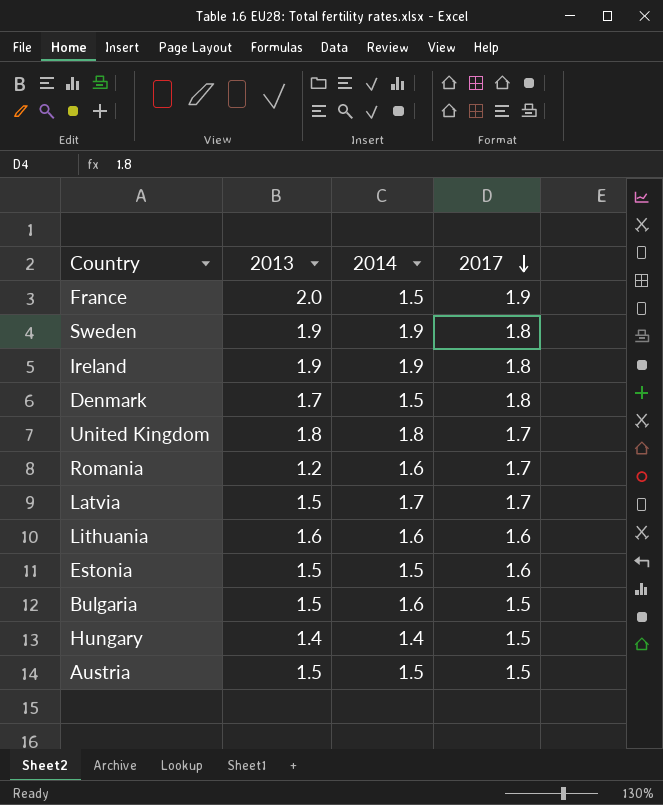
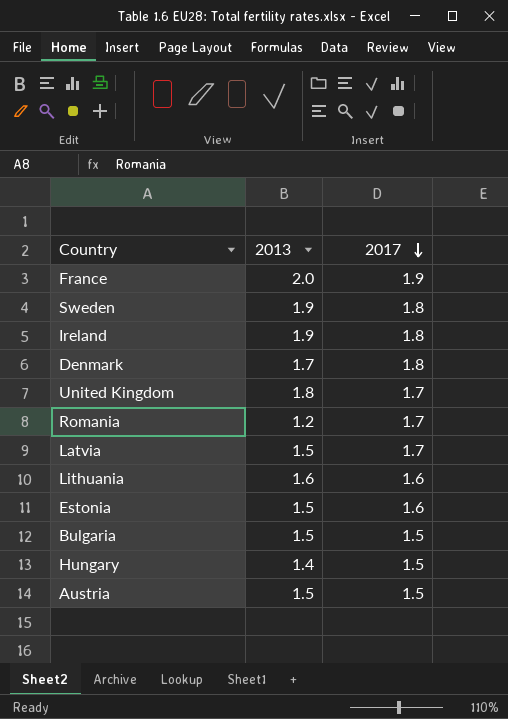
column 2014 | position: 3 -> none

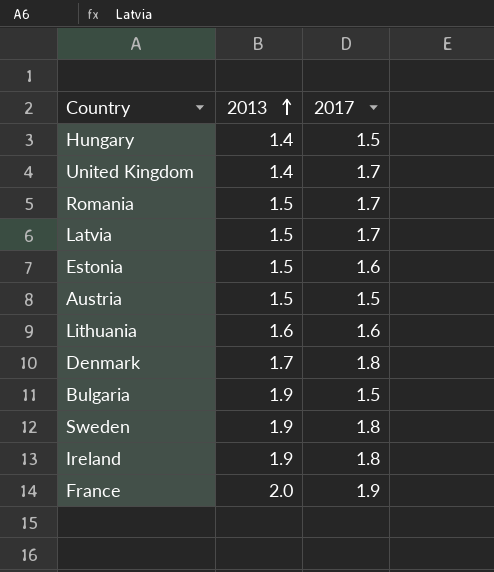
row order: 2017 descending -> 2013 ascending
United Kingdom | 2013: 1.8 -> 1.4
Romania | 2013: 1.2 -> 1.5
Bulgaria | 2013: 1.5 -> 1.9

